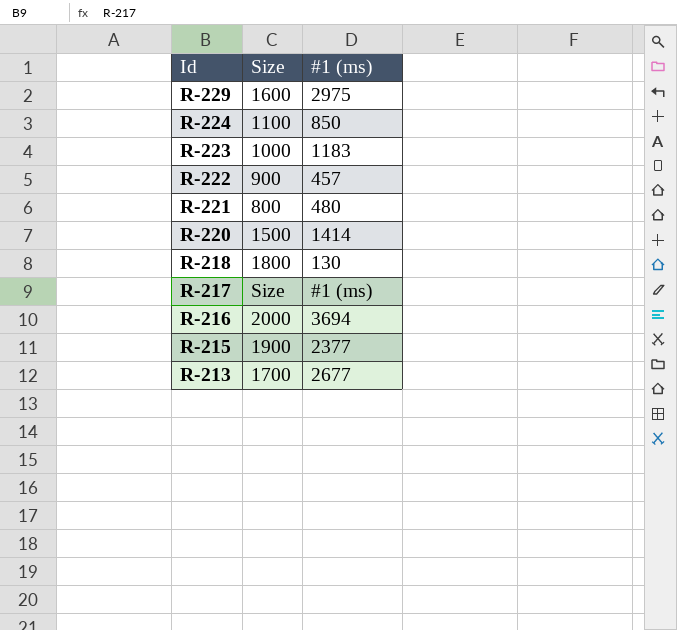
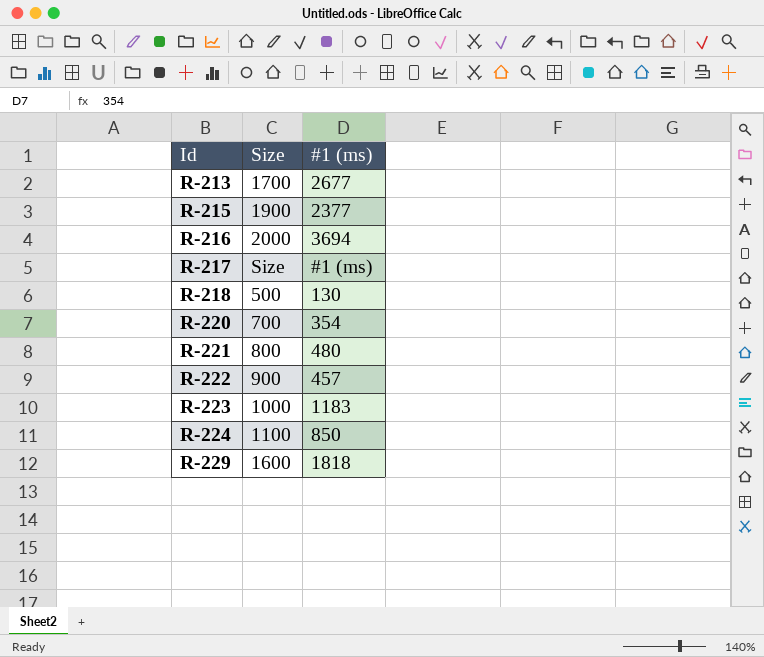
row order: Id descending -> Id ascending
R-218 | Size: 1800 -> 500
R-220 | Size: 1500 -> 700
R-220 | #1 (ms): 1414 -> 354
R-229 | #1 (ms): 2975 -> 1818

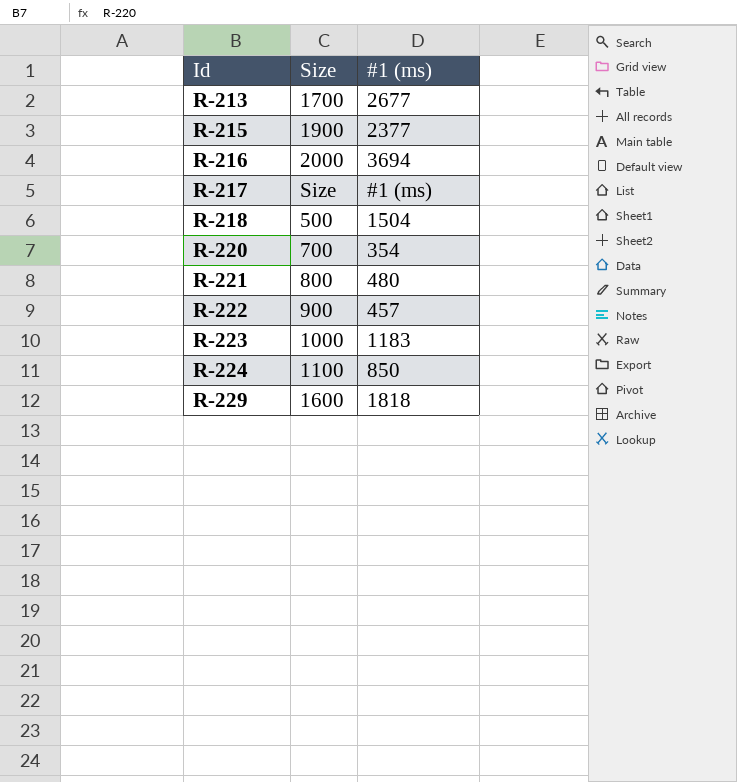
R-218 | #1 (ms): 130 -> 1504

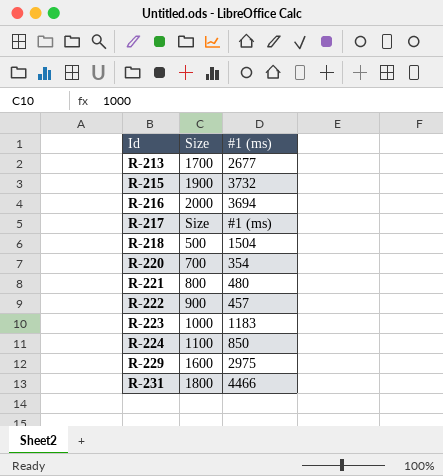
R-215 | #1 (ms): 2377 -> 3732
R-229 | #1 (ms): 1818 -> 2975
row R-231: none -> 1800 | 4466

